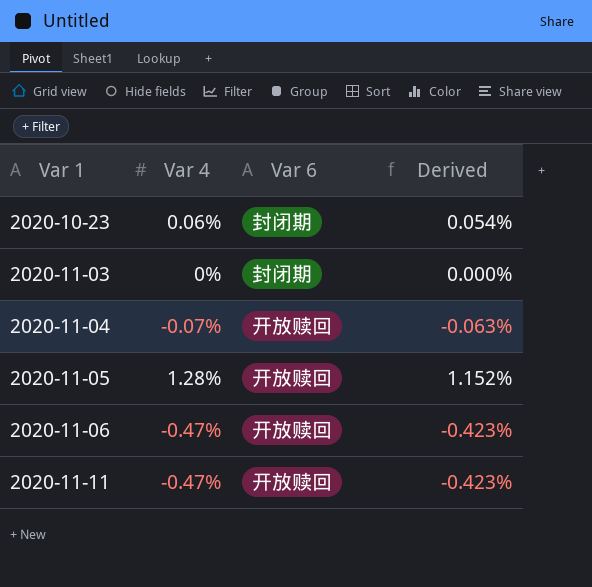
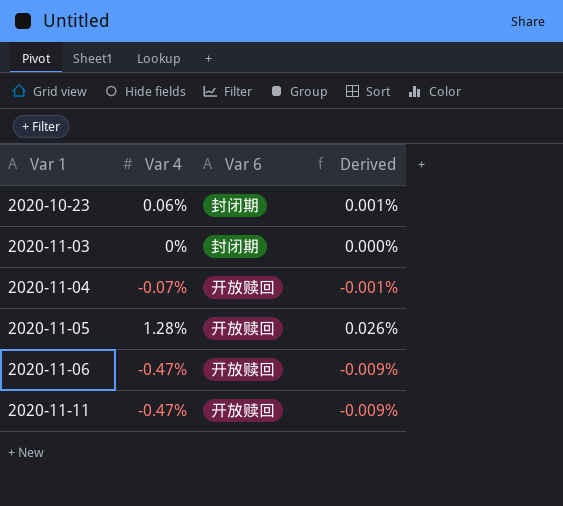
column Derived | formula: [Var 4] * 0.9 -> [Var 4] * 0.02

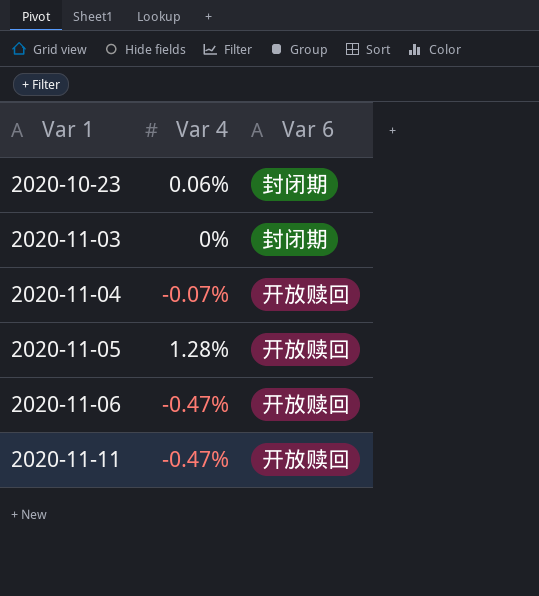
column Derived | formula: [Var 4] * 0.02 -> none

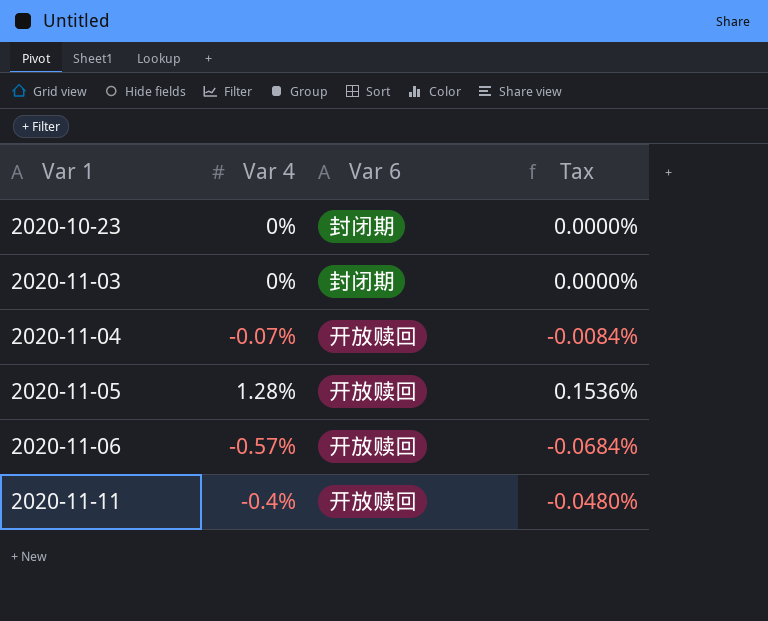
column Tax | formula: none -> [Var 4] * 0.12
2020-10-23 | Var 4: 0.06% -> 0%
2020-11-06 | Var 4: -0.47% -> -0.57%
2020-11-11 | Var 4: -0.47% -> -0.4%

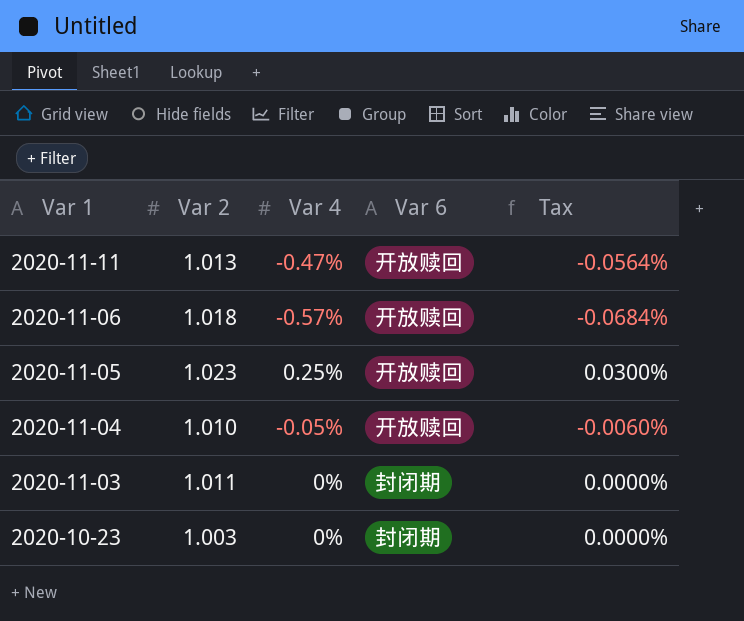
row order: Var 1 ascending -> Var 1 descending
column Var 2 | position: none -> 2
2020-11-11 | Var 4: -0.4% -> -0.47%
2020-11-11 | Tax: -0.0480% -> -0.0564%
2020-11-05 | Var 4: 1.28% -> 0.25%
2020-11-05 | Tax: 0.1536% -> 0.0300%
2020-11-04 | Var 4: -0.07% -> -0.05%
2020-11-04 | Tax: -0.0084% -> -0.0060%

